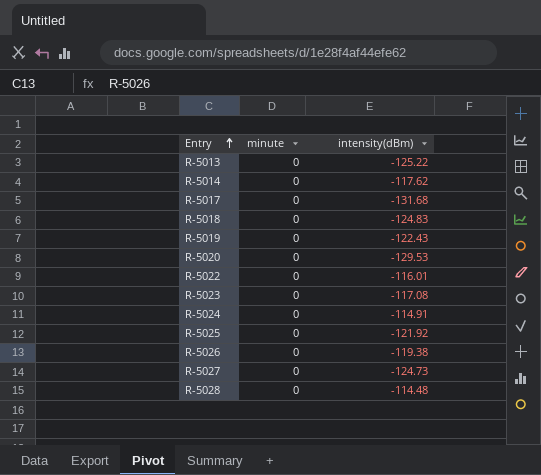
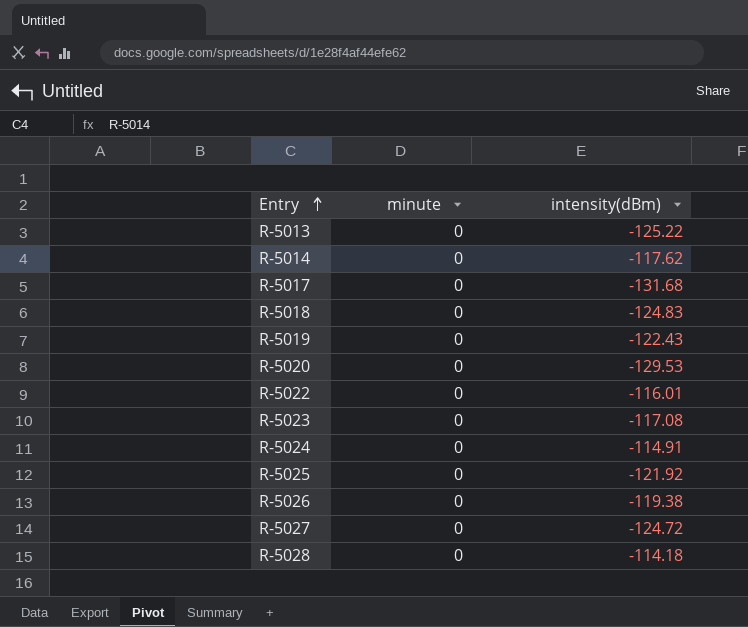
R-5027 | intensity(dBm): -124.73 -> -124.72
R-5028 | intensity(dBm): -114.48 -> -114.18

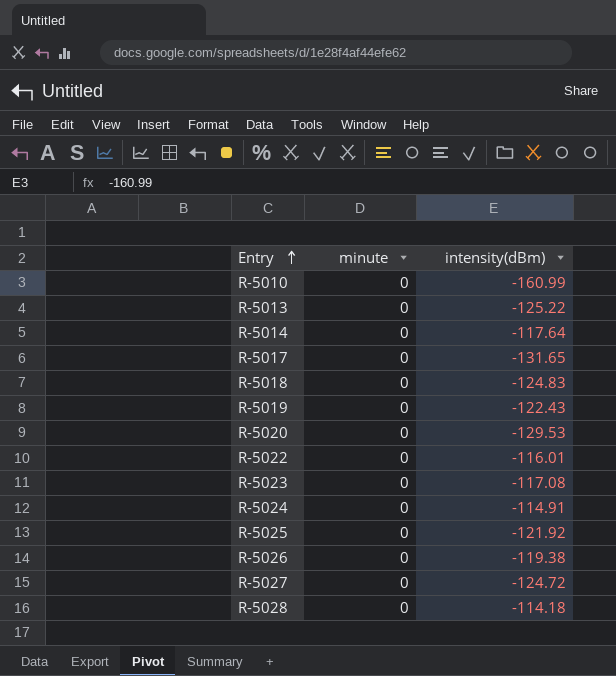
row R-5010: none -> 0 | -160.99
R-5014 | intensity(dBm): -117.62 -> -117.64
R-5017 | intensity(dBm): -131.68 -> -131.65

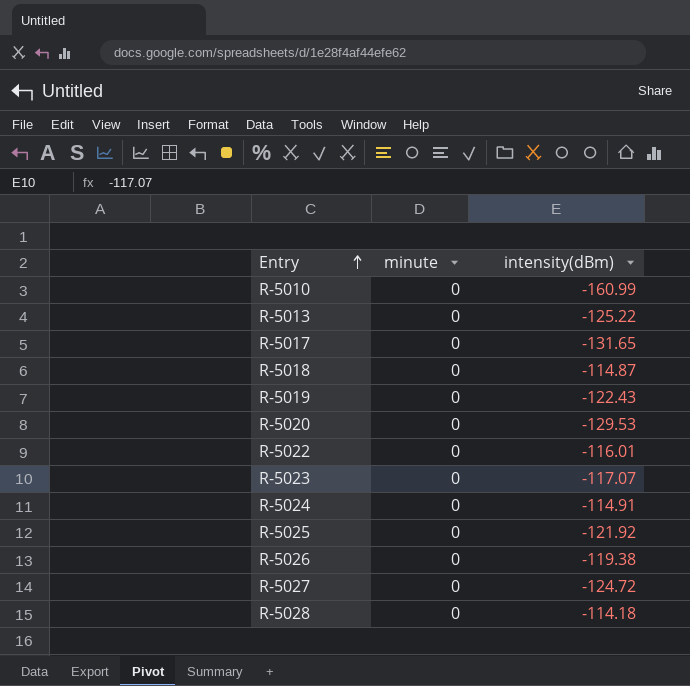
row R-5014: 0 | -117.64 -> none
R-5018 | intensity(dBm): -124.83 -> -114.87
R-5023 | intensity(dBm): -117.08 -> -117.07

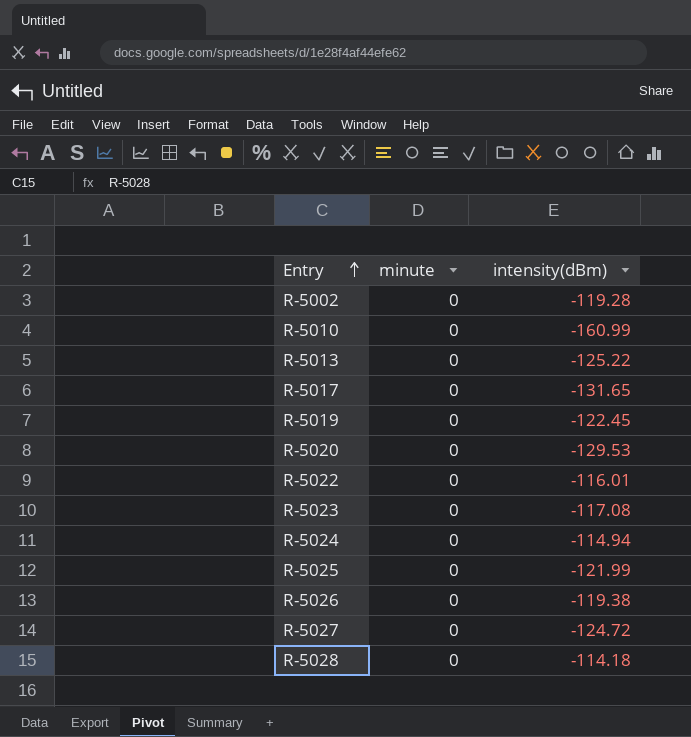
row R-5018: 0 | -114.87 -> none
row R-5002: none -> 0 | -119.28
R-5019 | intensity(dBm): -122.43 -> -122.45
R-5023 | intensity(dBm): -117.07 -> -117.08
R-5024 | intensity(dBm): -114.91 -> -114.94
R-5025 | intensity(dBm): -121.92 -> -121.99

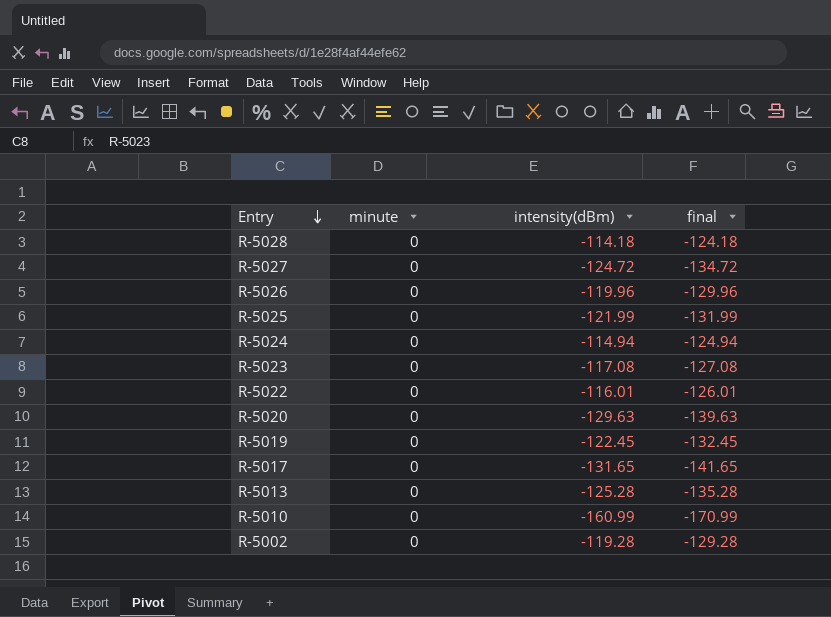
row order: Entry ascending -> Entry descending
column final | formula: none -> [intensity(dBm)] - 10
R-5026 | intensity(dBm): -119.38 -> -119.96
R-5020 | intensity(dBm): -129.53 -> -129.63
R-5013 | intensity(dBm): -125.22 -> -125.28

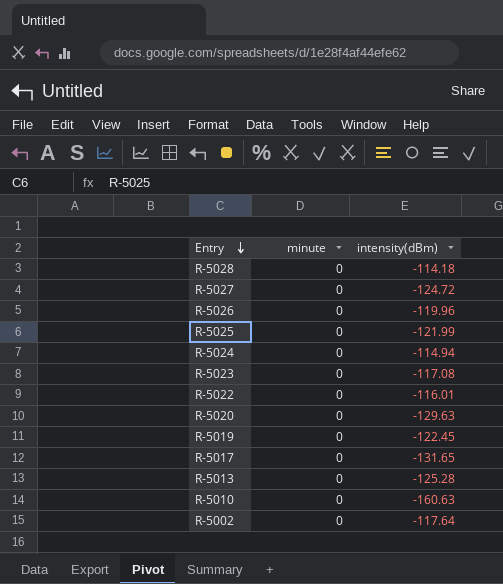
column final | formula: [intensity(dBm)] - 10 -> none
R-5010 | intensity(dBm): -160.99 -> -160.63
R-5002 | intensity(dBm): -119.28 -> -117.64

